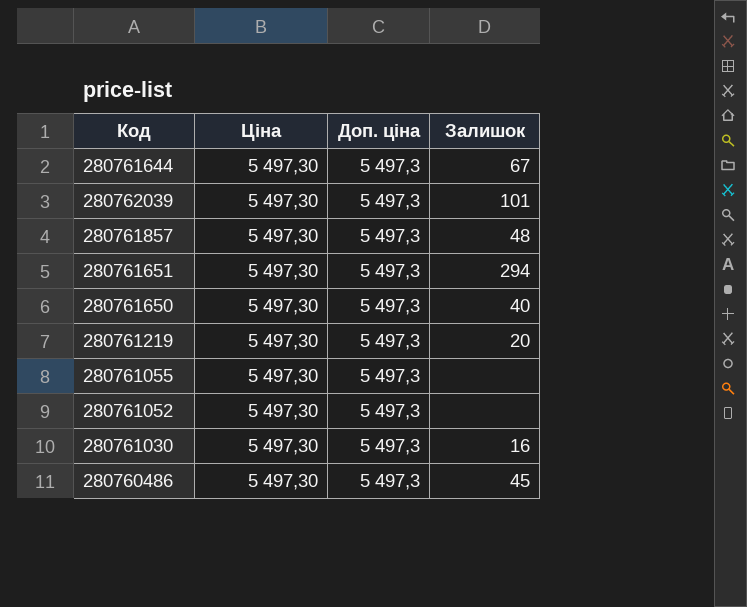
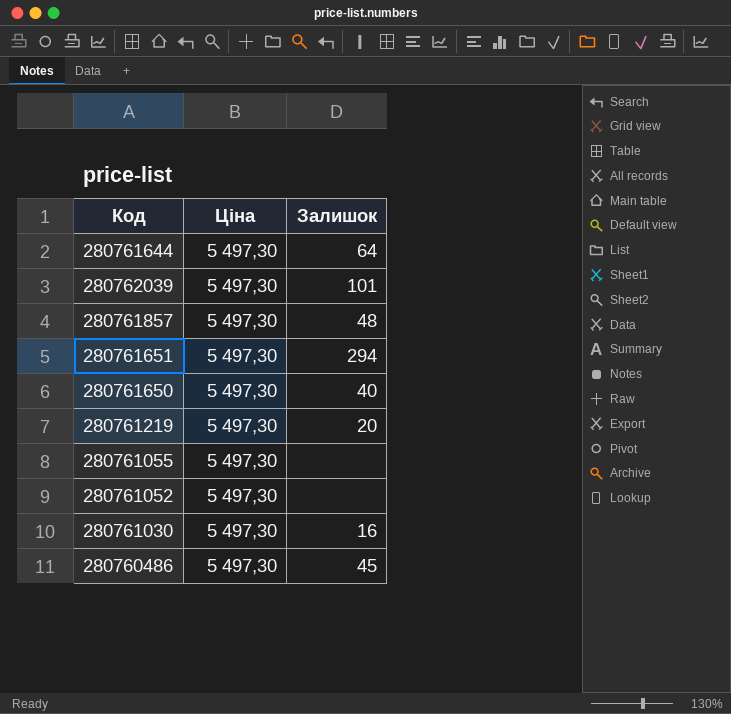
column Доп. ціна | position: 3 -> none
280761644 | Залишок: 67 -> 64

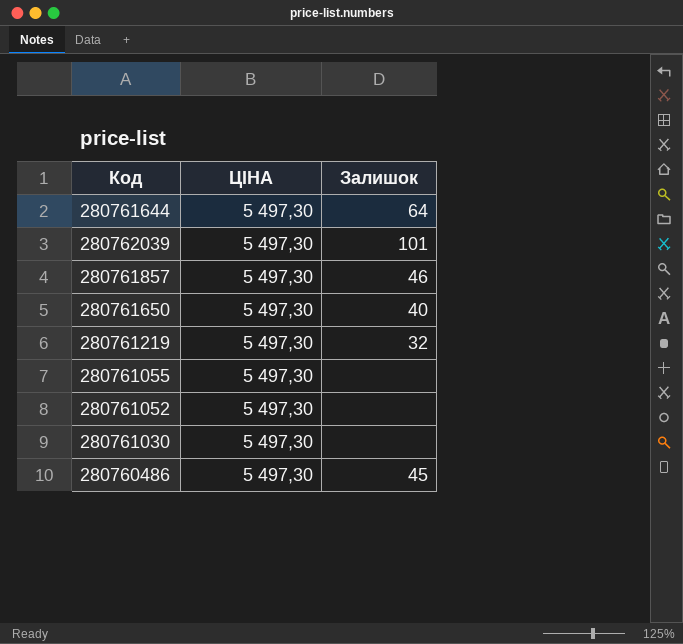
column name: Ціна -> ЦІНА
row 280761651: 5 497,30 | 294 -> none
280761857 | Залишок: 48 -> 46
280761219 | Залишок: 20 -> 32
280761030 | Залишок: 16 -> none

